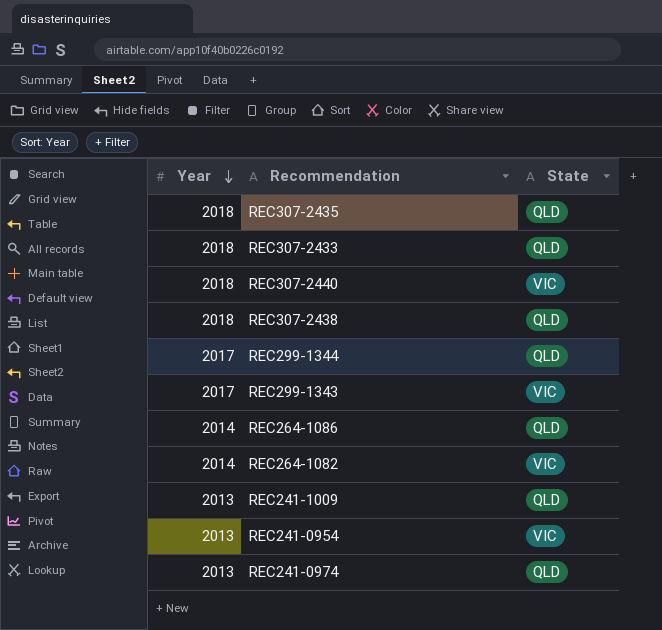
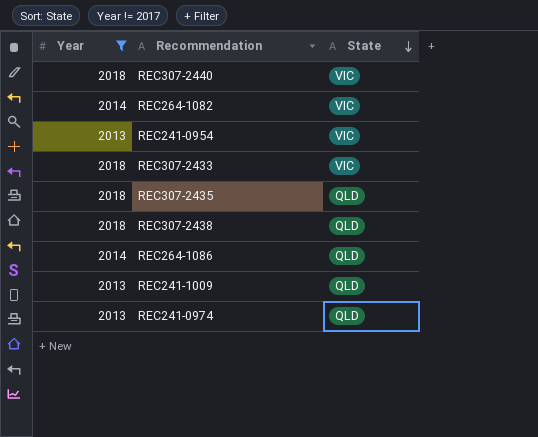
filter: none -> Year != 2017
row order: Year descending -> State descending
REC307-2433 | State: QLD -> VIC

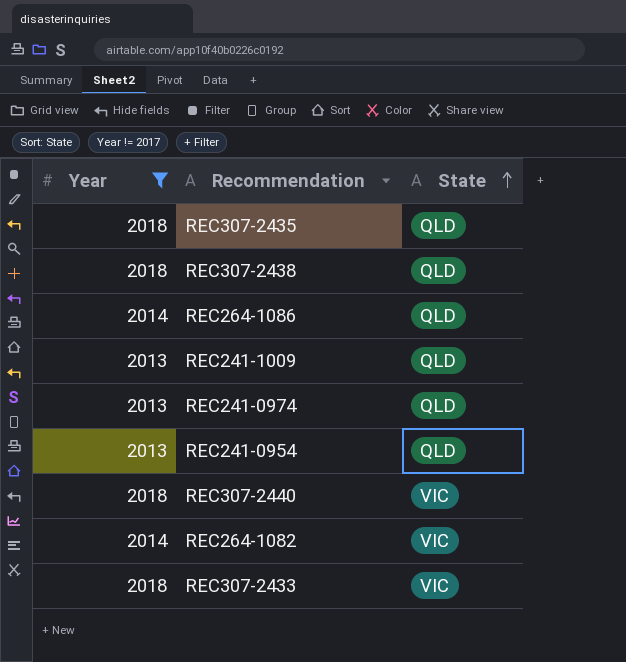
row order: State descending -> State ascending
REC241-0954 | State: VIC -> QLD

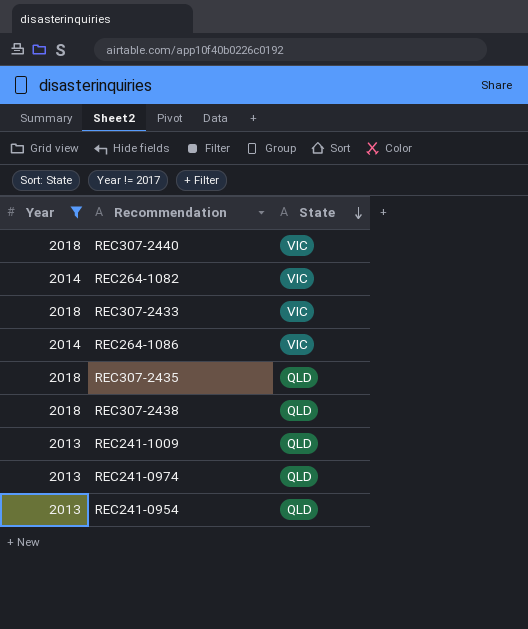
row order: State ascending -> State descending
REC264-1086 | State: QLD -> VIC

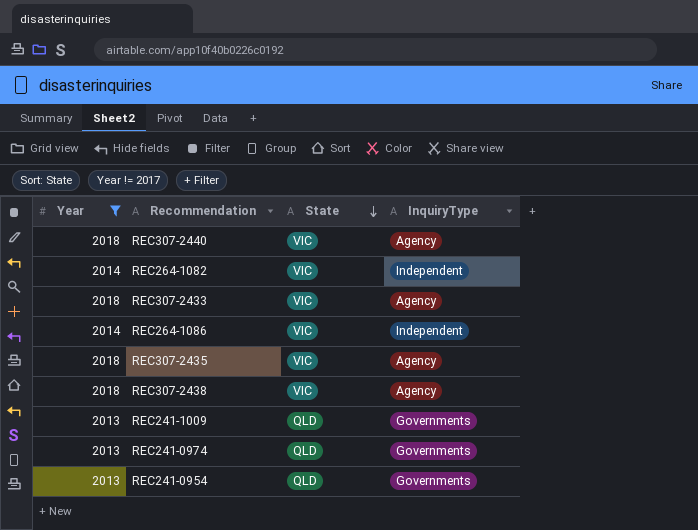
column InquiryType | position: none -> 4
REC307-2435 | State: QLD -> VIC
REC307-2438 | State: QLD -> VIC

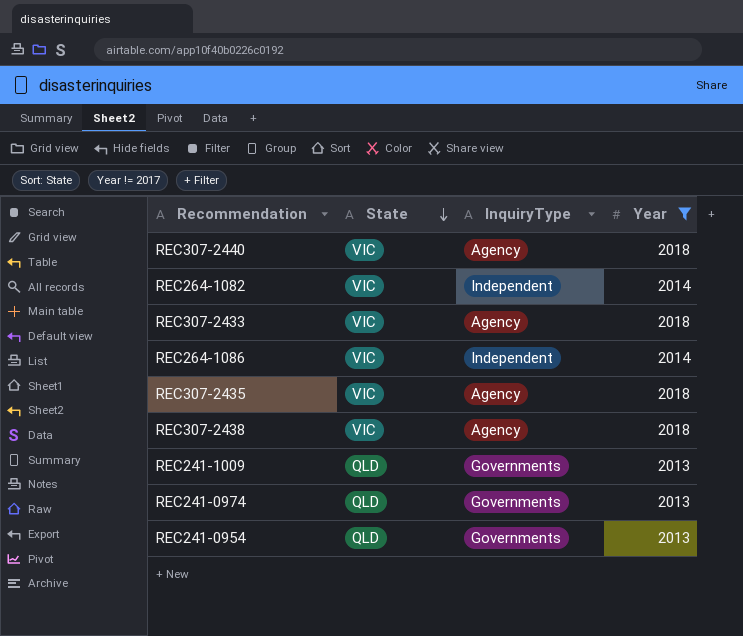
column Year | position: 1 -> 4

